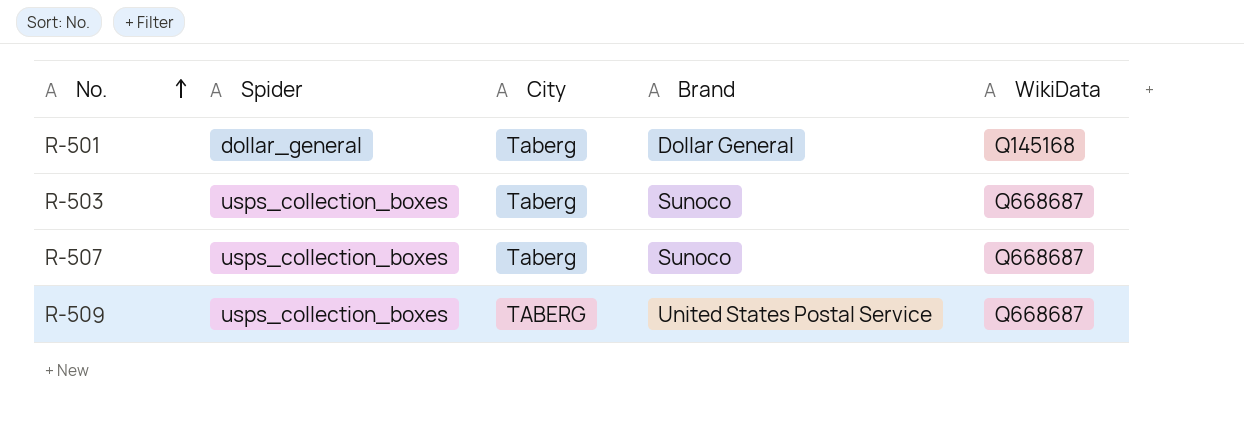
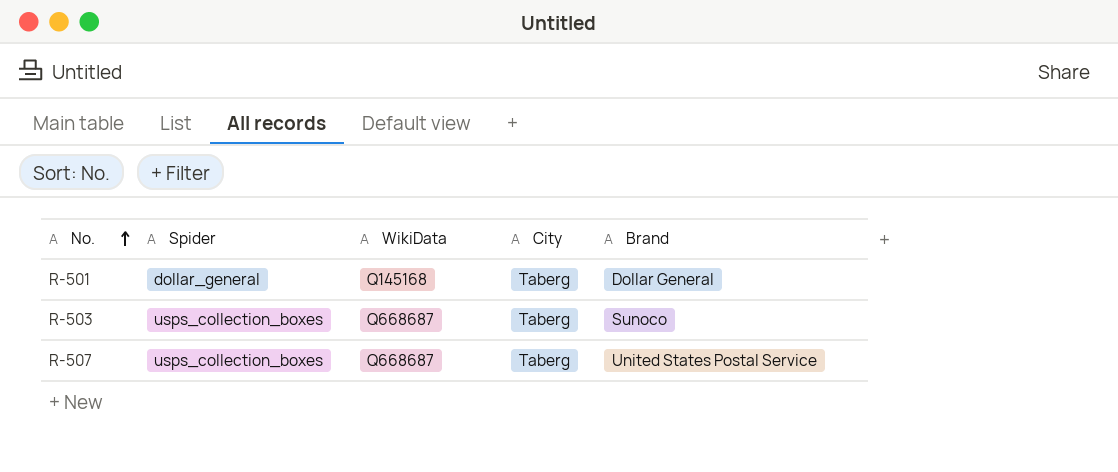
column WikiData | position: 5 -> 3
row R-509: usps_collection_boxes | TABERG | United States Postal Service | Q668687 -> none
R-507 | Brand: Sunoco -> United States Postal Service

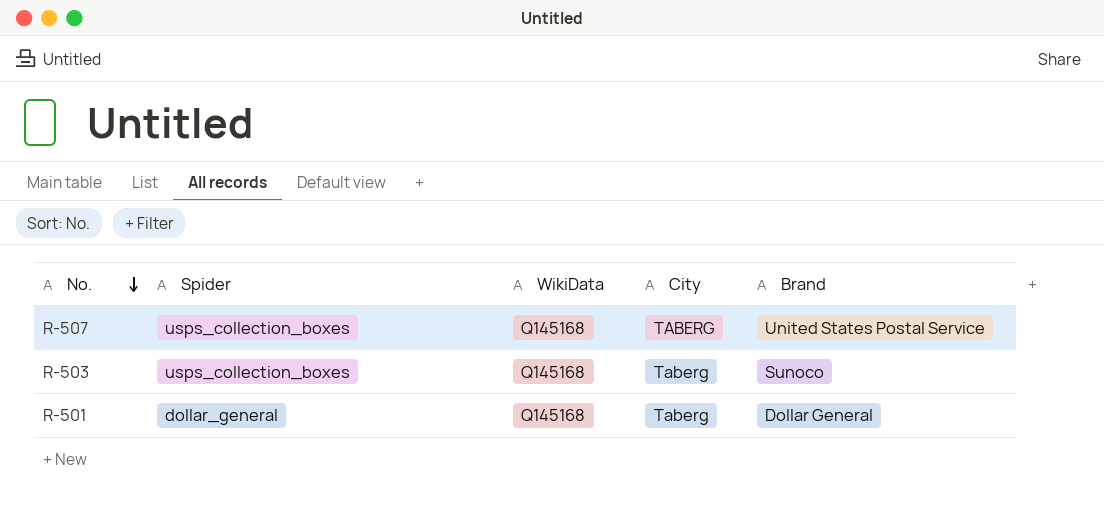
row order: No. ascending -> No. descending
R-507 | WikiData: Q668687 -> Q145168
R-507 | City: Taberg -> TABERG
R-503 | WikiData: Q668687 -> Q145168

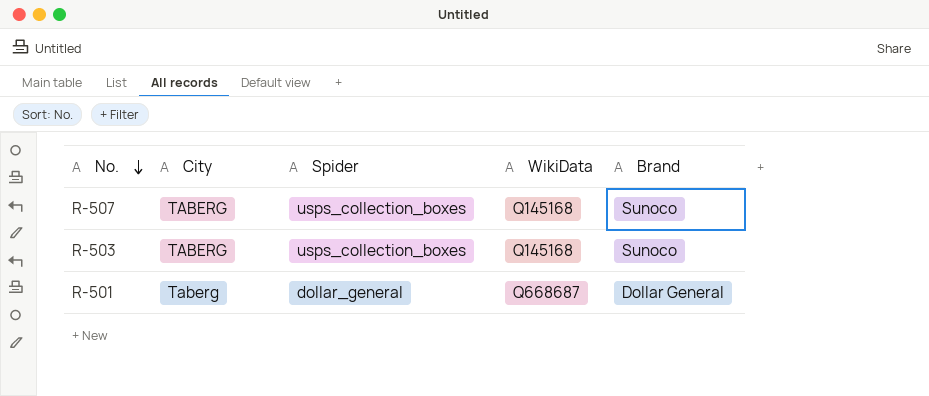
column City | position: 4 -> 2
R-507 | Brand: United States Postal Service -> Sunoco
R-503 | City: Taberg -> TABERG
R-501 | WikiData: Q145168 -> Q668687

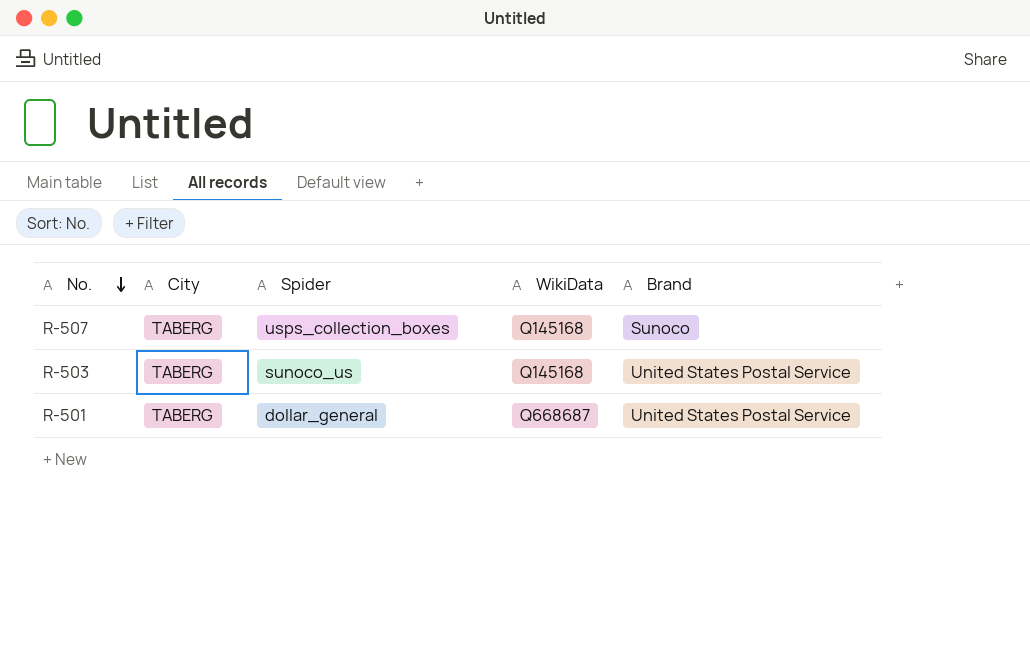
R-503 | Spider: usps_collection_boxes -> sunoco_us
R-503 | Brand: Sunoco -> United States Postal Service
R-501 | City: Taberg -> TABERG
R-501 | Brand: Dollar General -> United States Postal Service

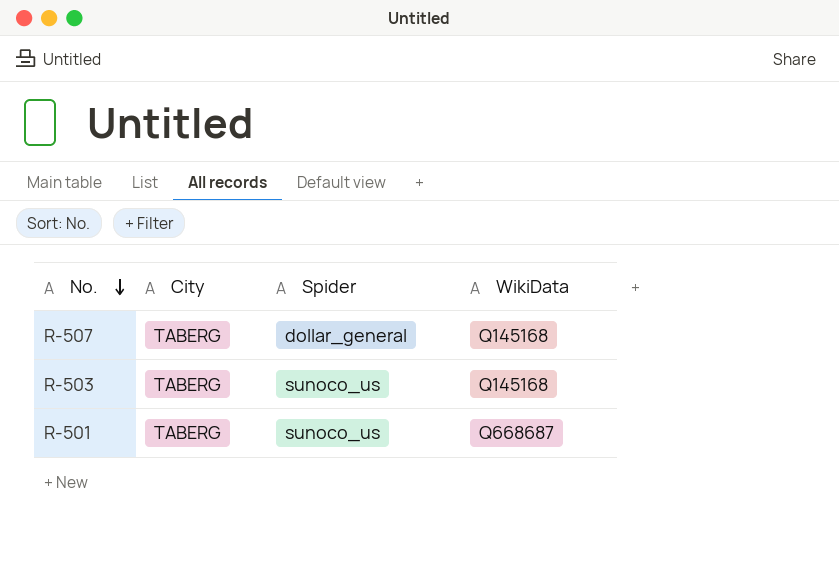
column Brand | position: 5 -> none
R-507 | Spider: usps_collection_boxes -> dollar_general
R-501 | Spider: dollar_general -> sunoco_us

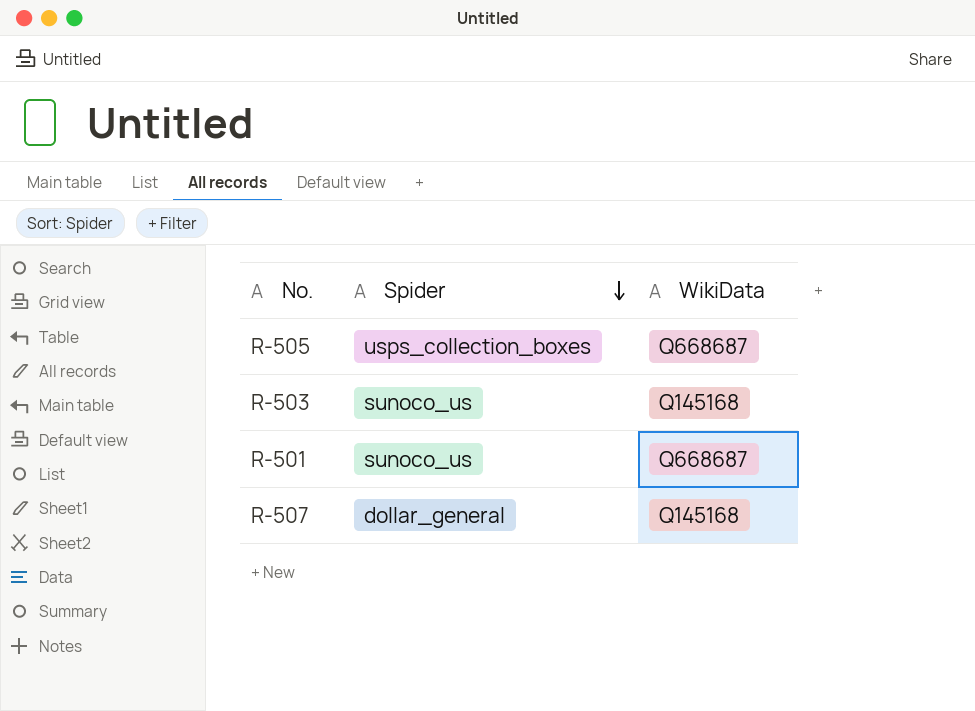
row order: No. descending -> Spider descending
column City | position: 2 -> none
row R-505: none -> usps_collection_boxes | Q668687

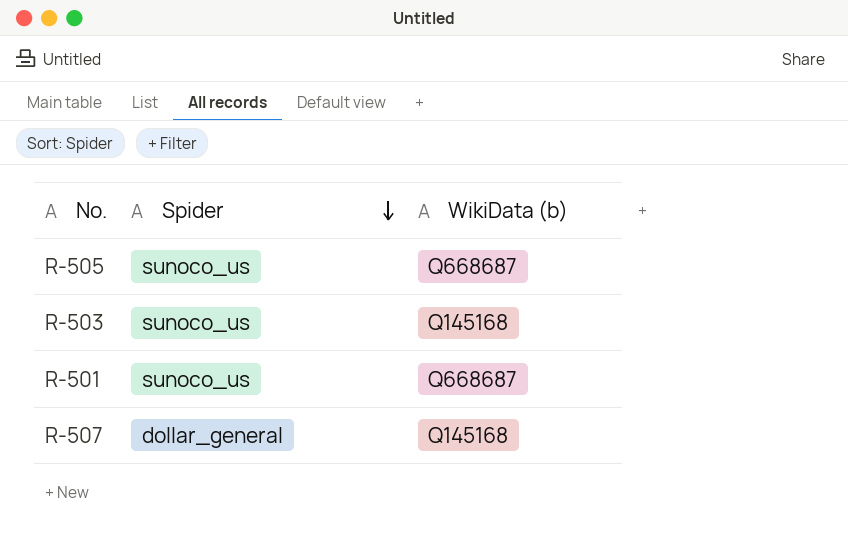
column name: WikiData -> WikiData (b)
R-505 | Spider: usps_collection_boxes -> sunoco_us

